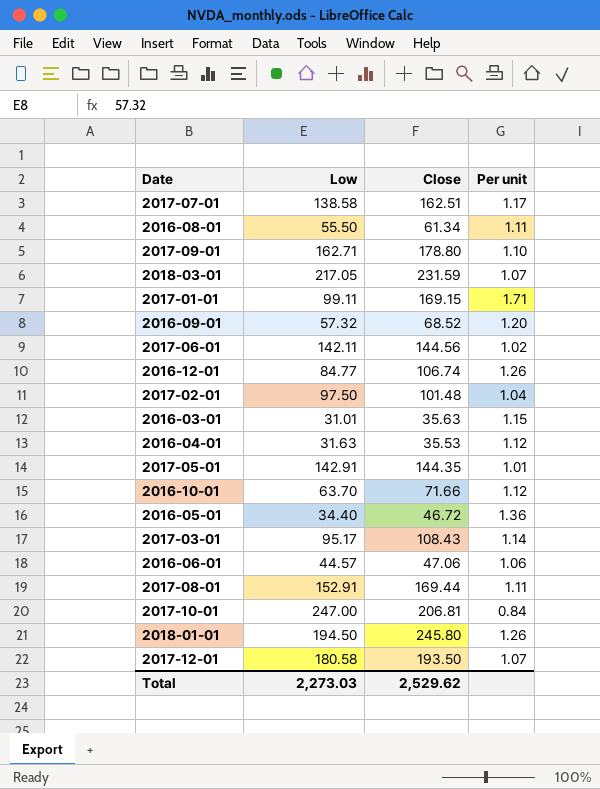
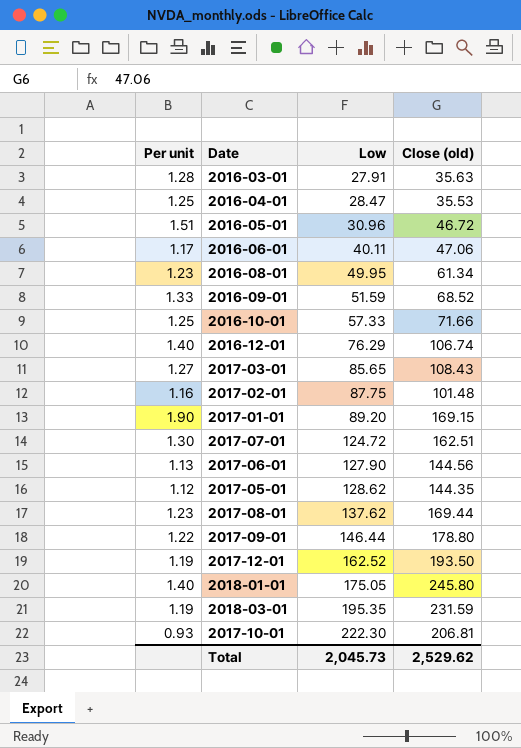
row order: none -> Low ascending
column Per unit | position: 4 -> 1
column name: Close -> Close (old)
2016-03-01 | Per unit: 1.15 -> 1.28
2016-03-01 | Low: 31.01 -> 27.91
2016-04-01 | Per unit: 1.12 -> 1.25
2016-04-01 | Low: 31.63 -> 28.47
2016-05-01 | Per unit: 1.36 -> 1.51
2016-05-01 | Low: 34.40 -> 30.96
2016-06-01 | Per unit: 1.06 -> 1.17
2016-06-01 | Low: 44.57 -> 40.11
2016-08-01 | Per unit: 1.11 -> 1.23
2016-08-01 | Low: 55.50 -> 49.95
2016-09-01 | Per unit: 1.20 -> 1.33
2016-09-01 | Low: 57.32 -> 51.59
2016-10-01 | Per unit: 1.12 -> 1.25
2016-10-01 | Low: 63.70 -> 57.33
2016-12-01 | Per unit: 1.26 -> 1.40
2016-12-01 | Low: 84.77 -> 76.29
2017-03-01 | Per unit: 1.14 -> 1.27
2017-03-01 | Low: 95.17 -> 85.65
2017-02-01 | Per unit: 1.04 -> 1.16
2017-02-01 | Low: 97.50 -> 87.75
2017-01-01 | Per unit: 1.71 -> 1.90
2017-01-01 | Low: 99.11 -> 89.20
2017-07-01 | Per unit: 1.17 -> 1.30
2017-07-01 | Low: 138.58 -> 124.72
2017-06-01 | Per unit: 1.02 -> 1.13
2017-06-01 | Low: 142.11 -> 127.90
2017-05-01 | Per unit: 1.01 -> 1.12
2017-05-01 | Low: 142.91 -> 128.62
2017-08-01 | Per unit: 1.11 -> 1.23
2017-08-01 | Low: 152.91 -> 137.62
2017-09-01 | Per unit: 1.10 -> 1.22
2017-09-01 | Low: 162.71 -> 146.44
2017-12-01 | Per unit: 1.07 -> 1.19
2017-12-01 | Low: 180.58 -> 162.52
2018-01-01 | Per unit: 1.26 -> 1.40
2018-01-01 | Low: 194.50 -> 175.05
2018-03-01 | Per unit: 1.07 -> 1.19
2018-03-01 | Low: 217.05 -> 195.35
2017-10-01 | Per unit: 0.84 -> 0.93
2017-10-01 | Low: 247.00 -> 222.30
Total | Low: 2,273.03 -> 2,045.73

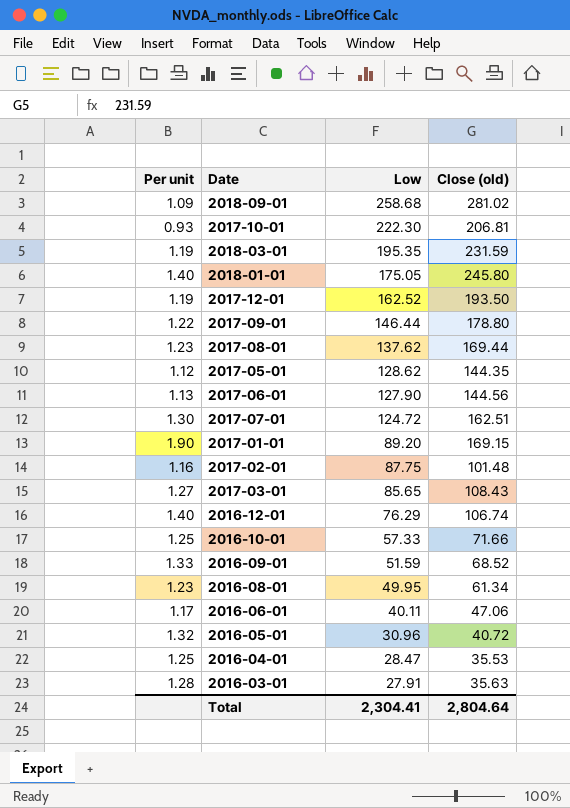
row order: Low ascending -> Low descending
row 2018-09-01: none -> 1.09 | 258.68 | 281.02
2016-05-01 | Per unit: 1.51 -> 1.32
2016-05-01 | Close (old): 46.72 -> 40.72
Total | Low: 2,045.73 -> 2,304.41
Total | Close (old): 2,529.62 -> 2,804.64

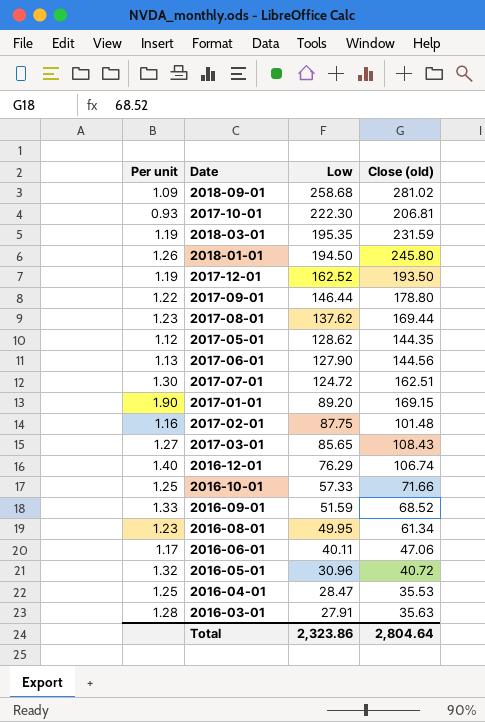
2018-01-01 | Per unit: 1.40 -> 1.26
2018-01-01 | Low: 175.05 -> 194.50
Total | Low: 2,304.41 -> 2,323.86

